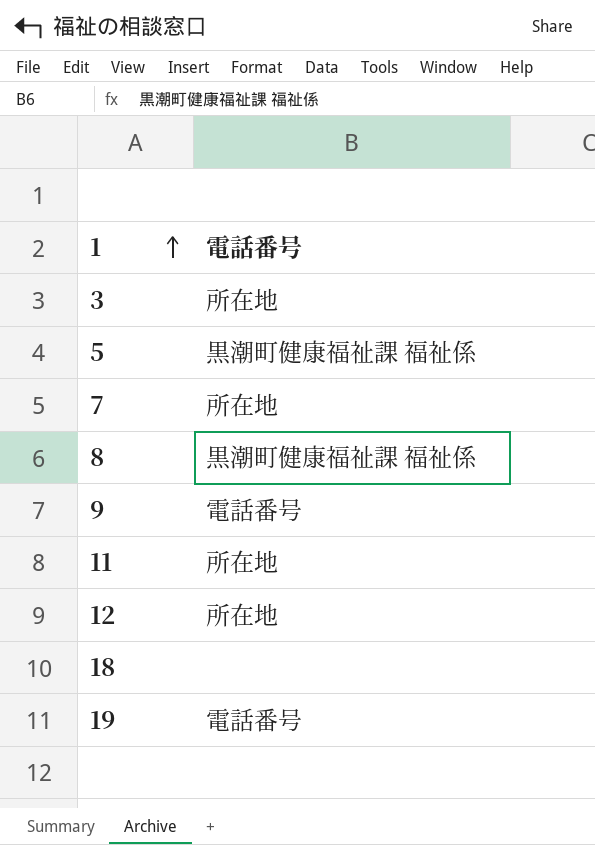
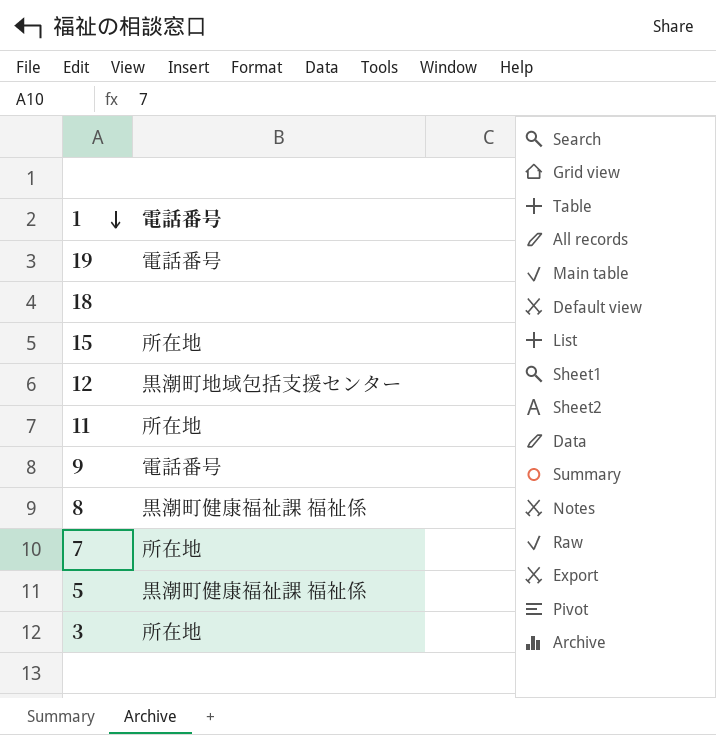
row order: 1 ascending -> 1 descending
row 15: none -> 所在地
12 | 電話番号: 所在地 -> 黒潮町地域包括支援センター

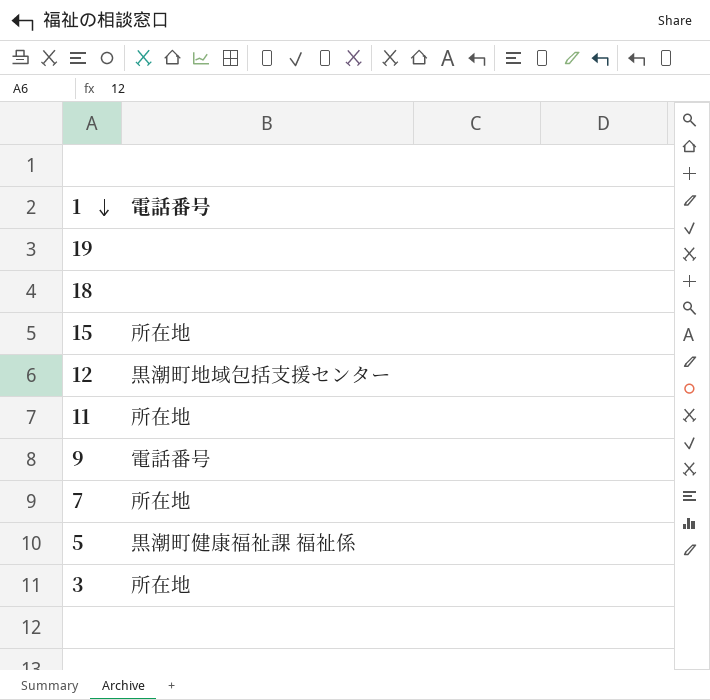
row 8: 黒潮町健康福祉課 福祉係 -> none
19 | 電話番号: 電話番号 -> none

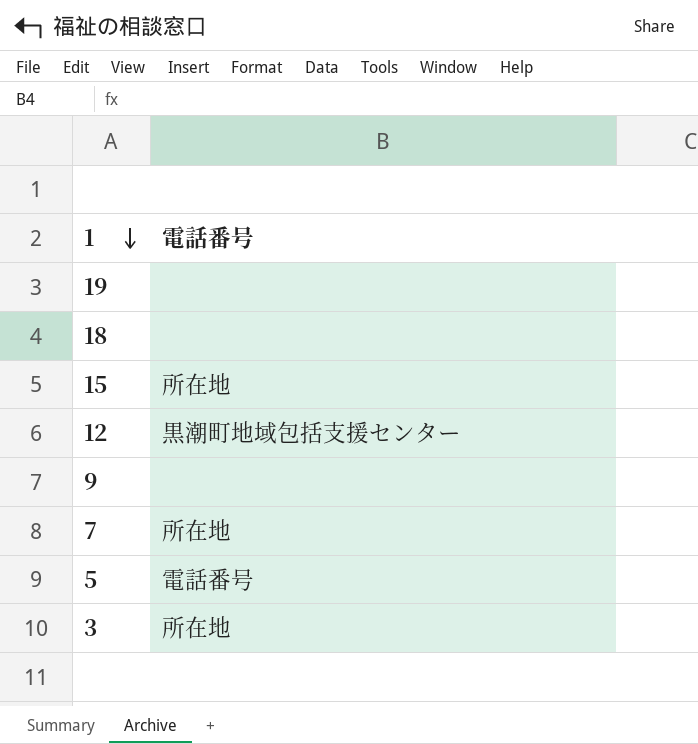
row 11: 所在地 -> none
9 | 電話番号: 電話番号 -> none
5 | 電話番号: 黒潮町健康福祉課 福祉係 -> 電話番号

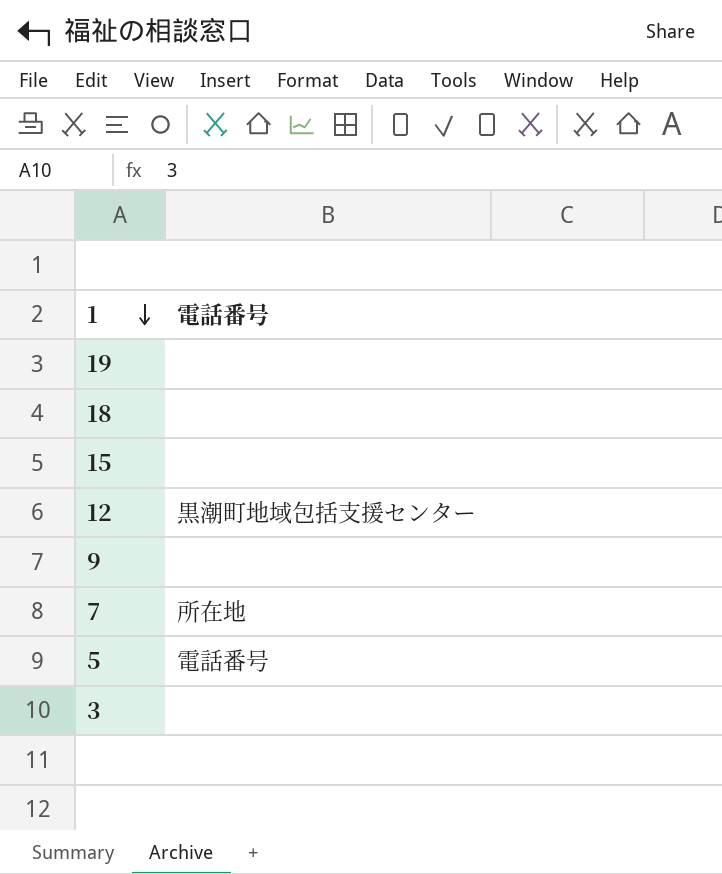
15 | 電話番号: 所在地 -> none
3 | 電話番号: 所在地 -> none

